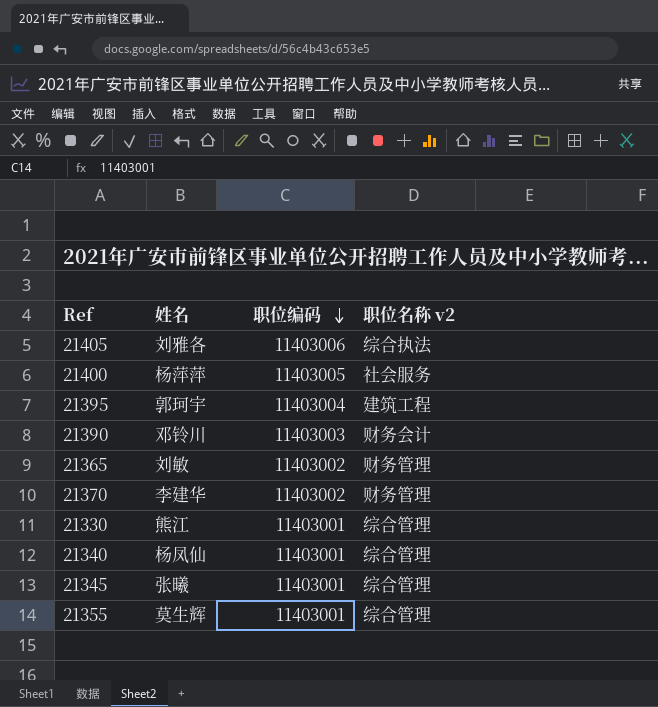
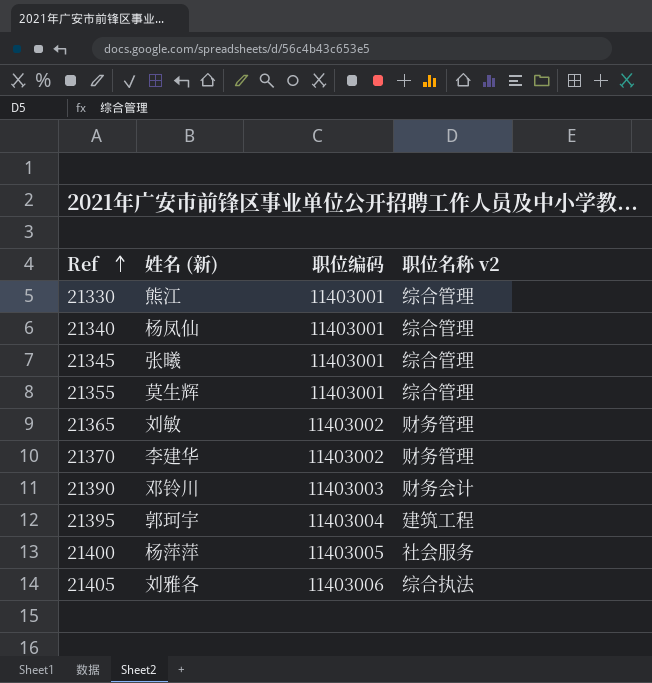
row order: 职位编码 descending -> Ref ascending
column name: 姓名 -> 姓名 (新)

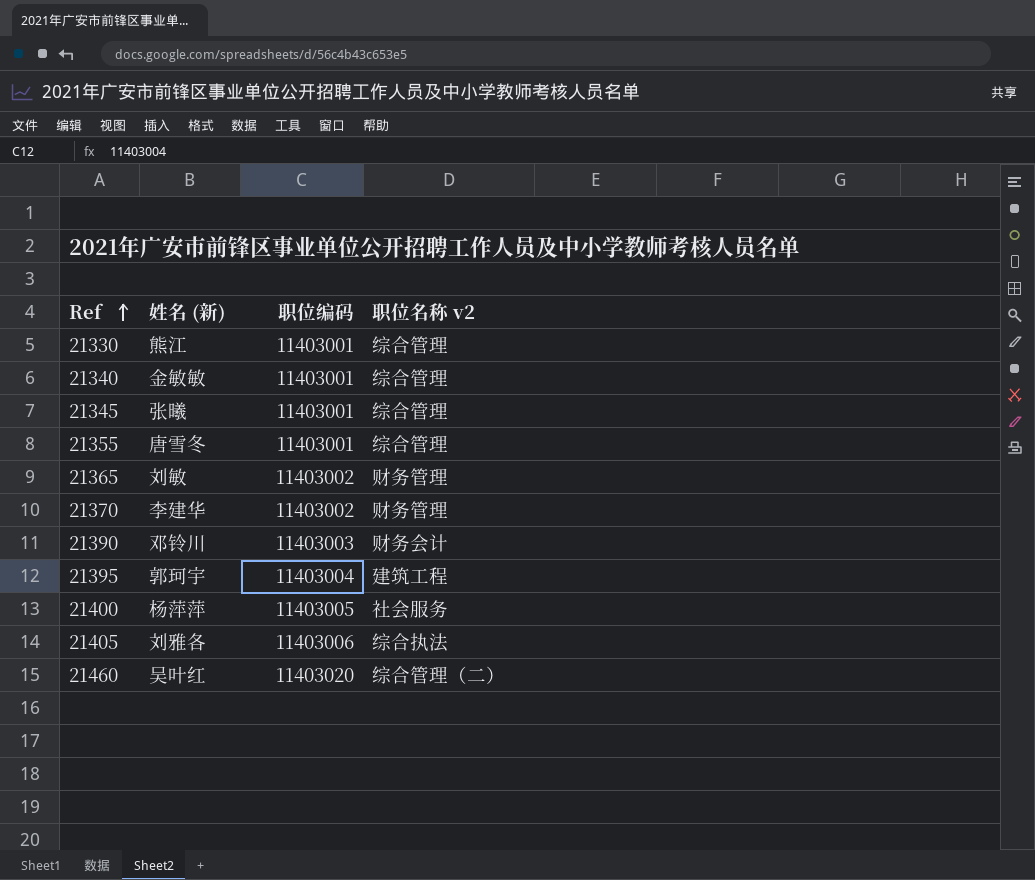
21340 | 姓名 (新): 杨凤仙 -> 金敏敏
21355 | 姓名 (新): 莫生辉 -> 唐雪冬
row 21460: none -> 吴叶红 | 11403020 | 综合管理（二）

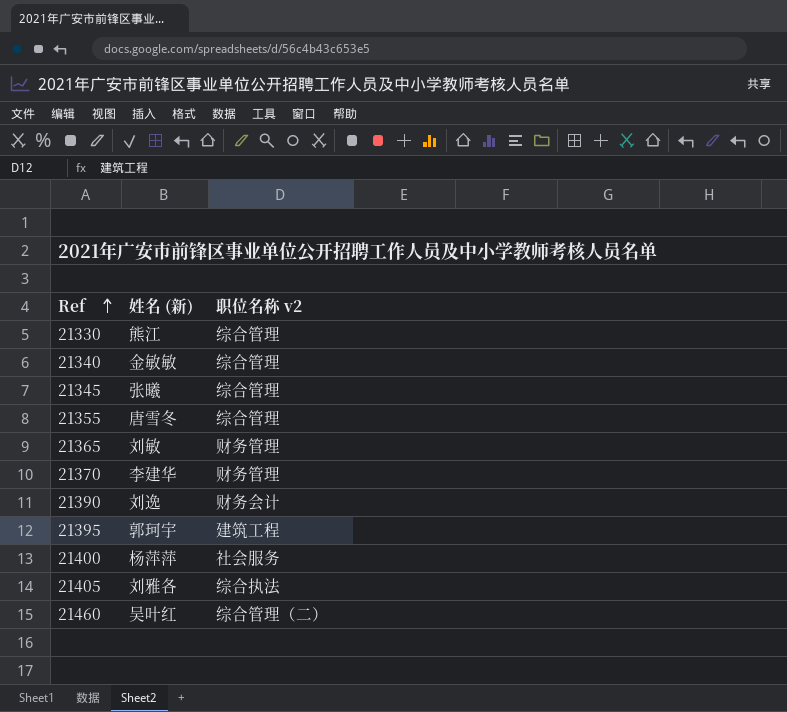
column 职位编码 | position: 3 -> none
21390 | 姓名 (新): 邓铃川 -> 刘逸

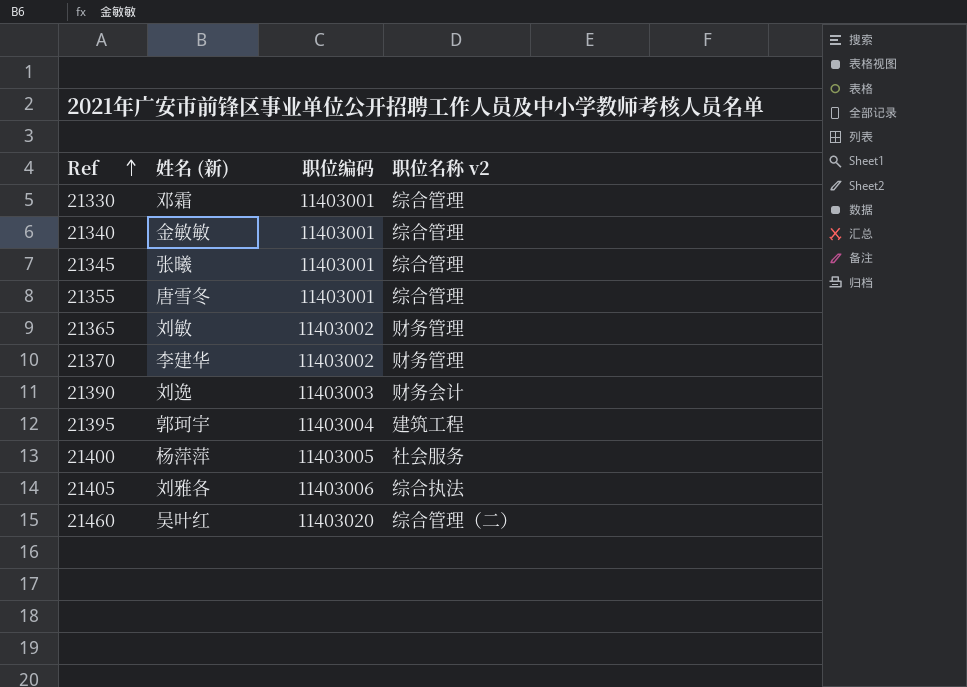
column 职位编码 | position: none -> 3
21330 | 姓名 (新): 熊江 -> 邓霜

